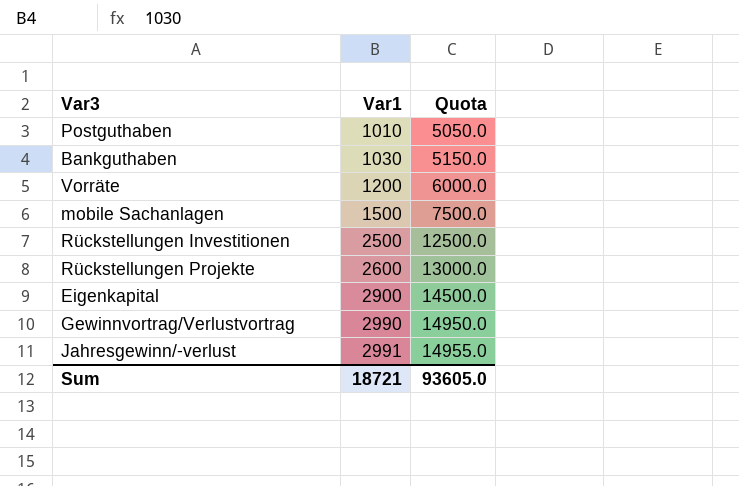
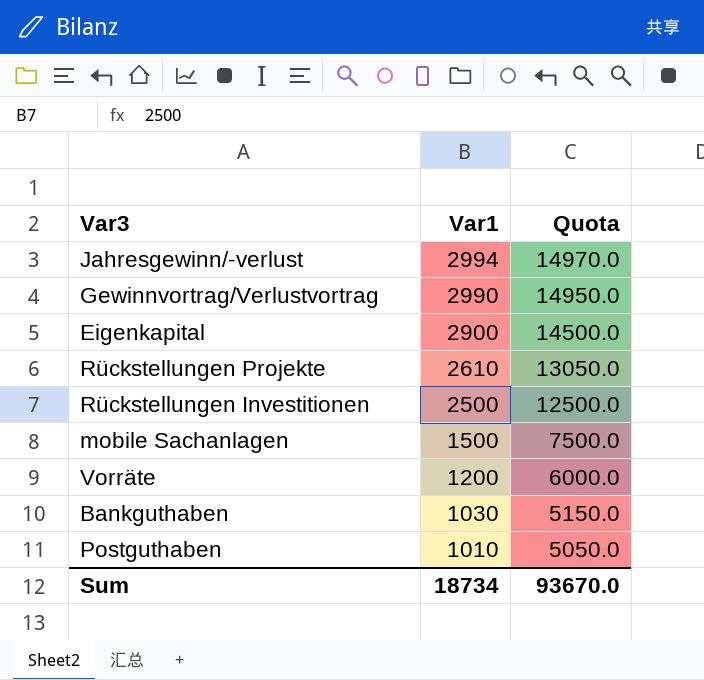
row order: Var1 ascending -> Var1 descending
Jahresgewinn/-verlust | Var1: 2991 -> 2994
Jahresgewinn/-verlust | Quota: 14955.0 -> 14970.0
Rückstellungen Projekte | Var1: 2600 -> 2610
Rückstellungen Projekte | Quota: 13000.0 -> 13050.0
Sum | Var1: 18721 -> 18734
Sum | Quota: 93605.0 -> 93670.0

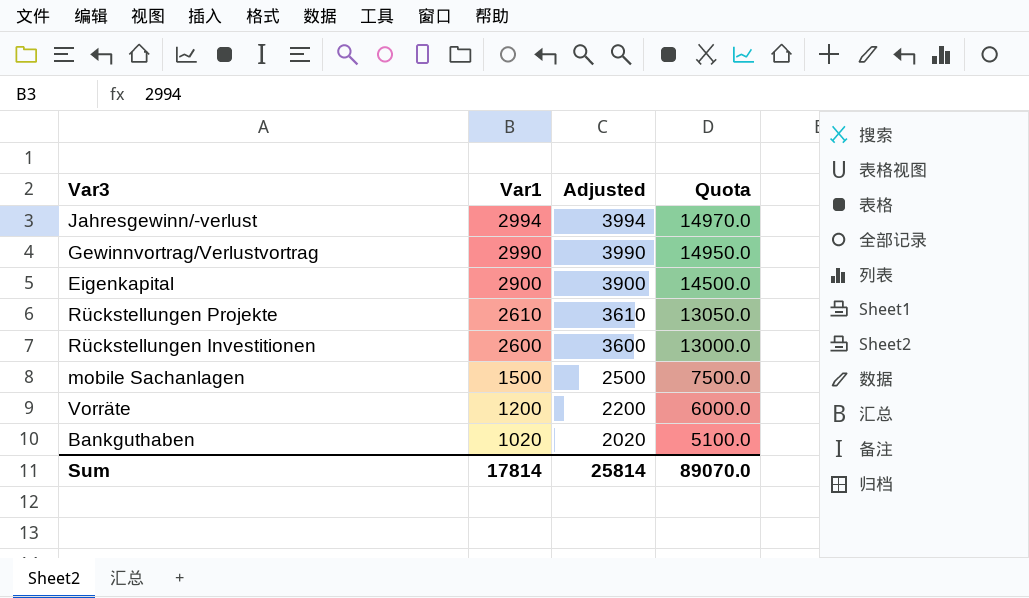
column Adjusted | formula: none -> [Var1] + 1000
row Postguthaben: 1010 | 5050.0 -> none
Rückstellungen Investitionen | Var1: 2500 -> 2600
Rückstellungen Investitionen | Quota: 12500.0 -> 13000.0
Bankguthaben | Var1: 1030 -> 1020
Bankguthaben | Quota: 5150.0 -> 5100.0
Sum | Var1: 18734 -> 17814
Sum | Quota: 93670.0 -> 89070.0

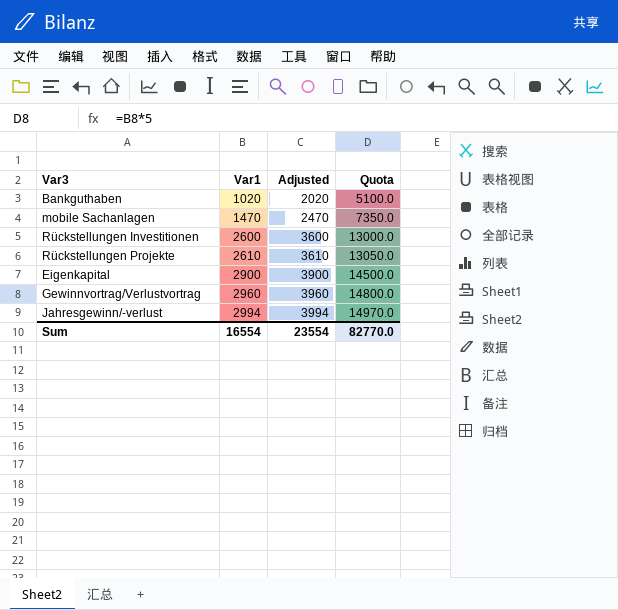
row order: Var1 descending -> Var1 ascending
row Vorräte: 1200 | 2200 | 6000.0 -> none
mobile Sachanlagen | Var1: 1500 -> 1470
mobile Sachanlagen | Adjusted: 2500 -> 2470
mobile Sachanlagen | Quota: 7500.0 -> 7350.0
Gewinnvortrag/Verlustvortrag | Var1: 2990 -> 2960
Gewinnvortrag/Verlustvortrag | Adjusted: 3990 -> 3960
Gewinnvortrag/Verlustvortrag | Quota: 14950.0 -> 14800.0
Sum | Var1: 17814 -> 16554
Sum | Adjusted: 25814 -> 23554
Sum | Quota: 89070.0 -> 82770.0

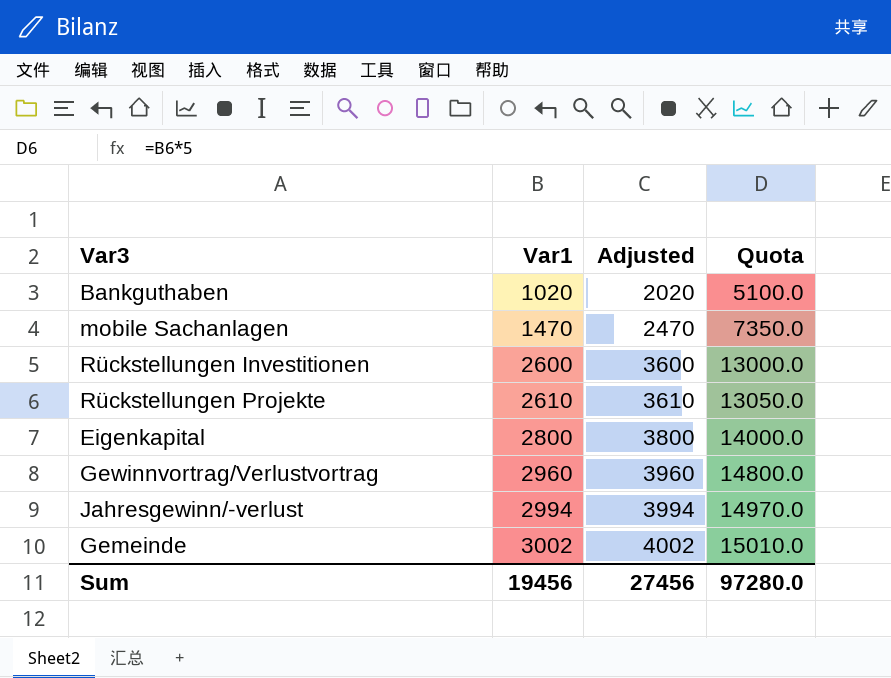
Eigenkapital | Var1: 2900 -> 2800
Eigenkapital | Adjusted: 3900 -> 3800
Eigenkapital | Quota: 14500.0 -> 14000.0
row Gemeinde: none -> 3002 | 4002 | 15010.0
Sum | Var1: 16554 -> 19456
Sum | Adjusted: 23554 -> 27456
Sum | Quota: 82770.0 -> 97280.0

